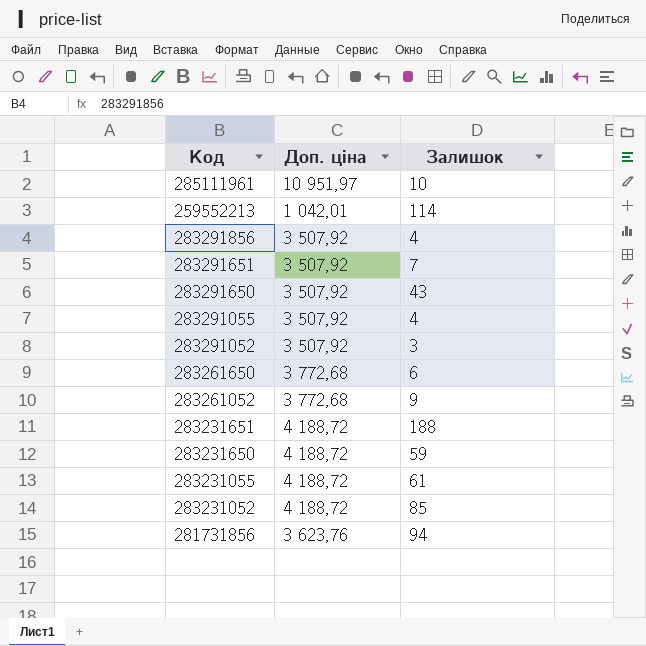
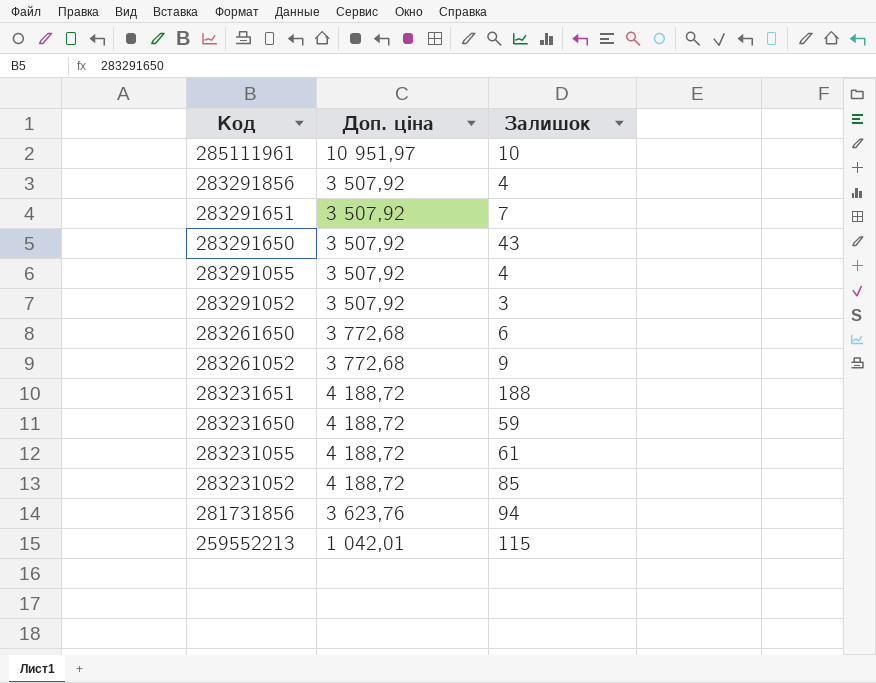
row order: none -> Код descending
259552213 | Залишок: 114 -> 115

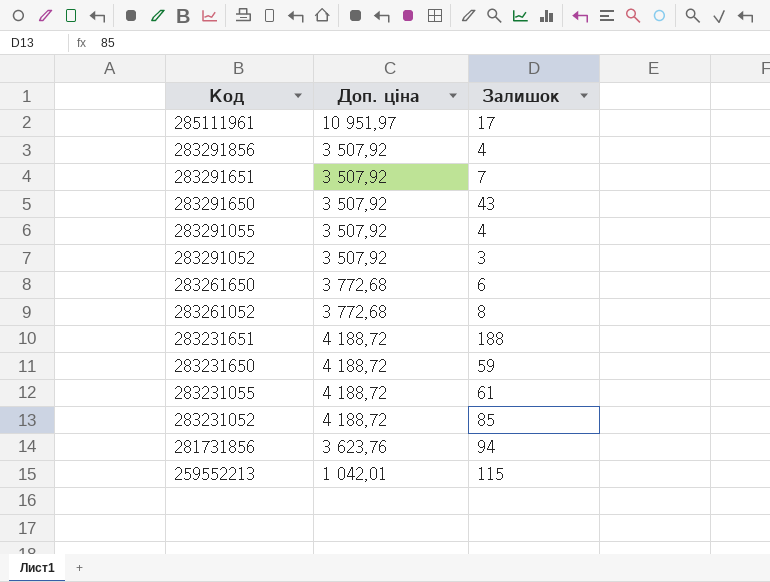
285111961 | Залишок: 10 -> 17
283261052 | Залишок: 9 -> 8

